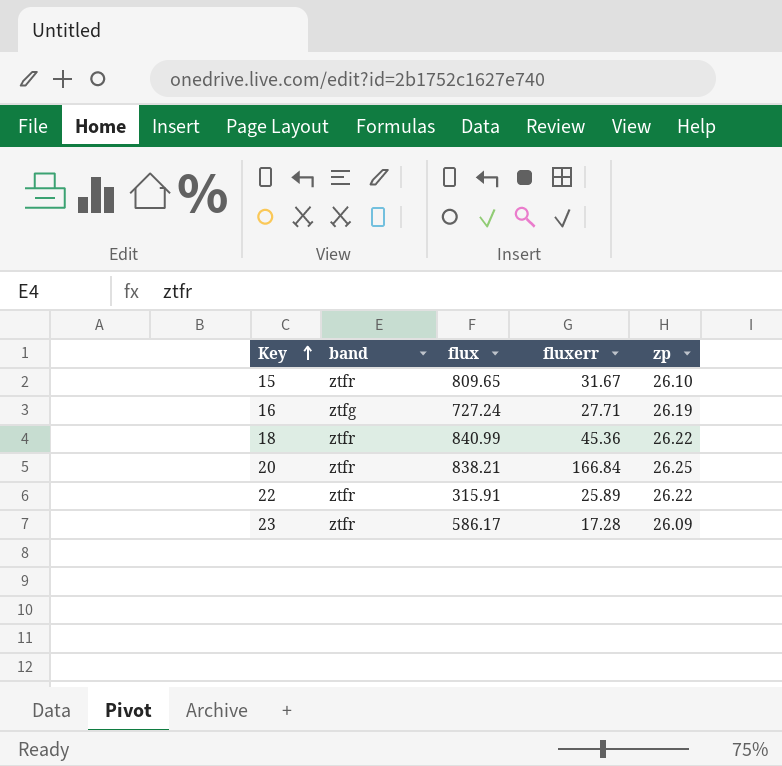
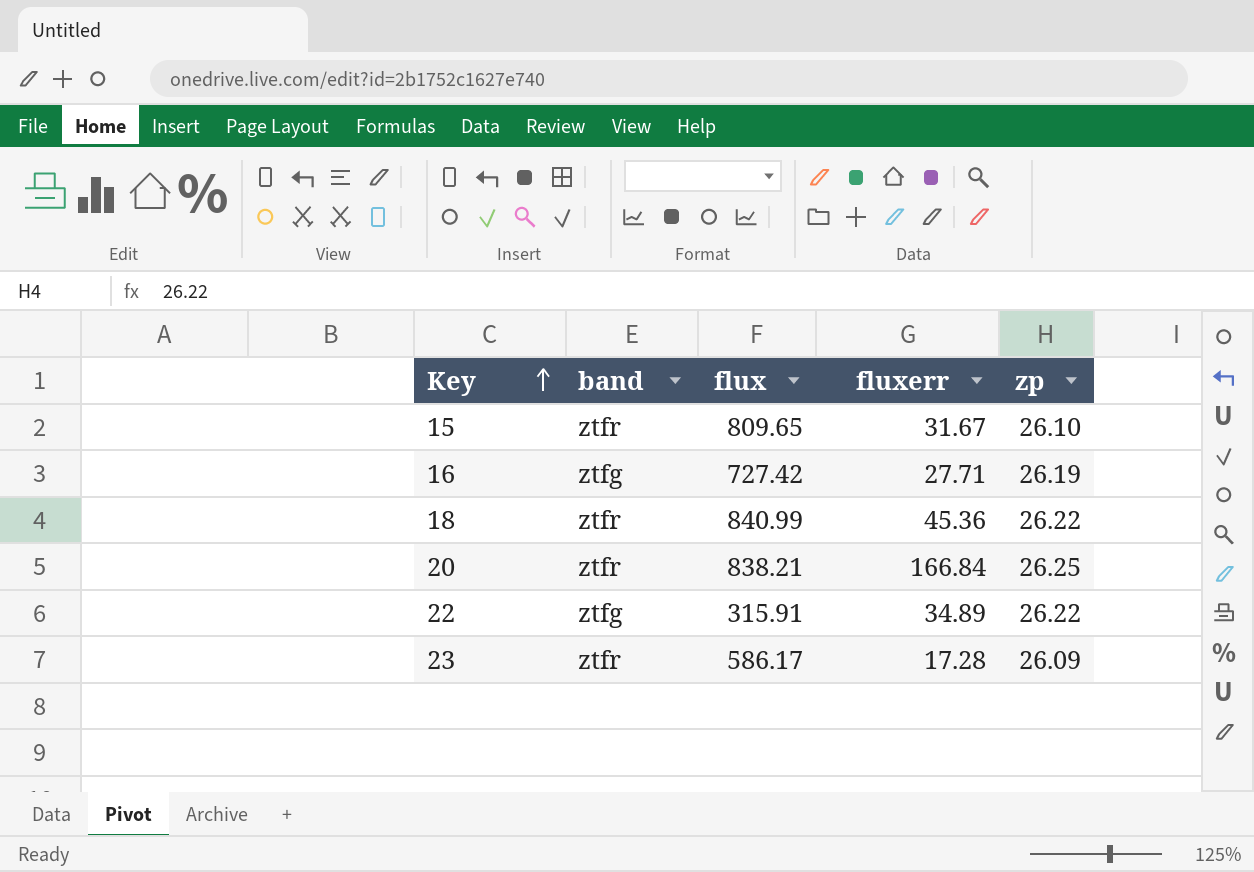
16 | flux: 727.24 -> 727.42
22 | band: ztfr -> ztfg
22 | fluxerr: 25.89 -> 34.89

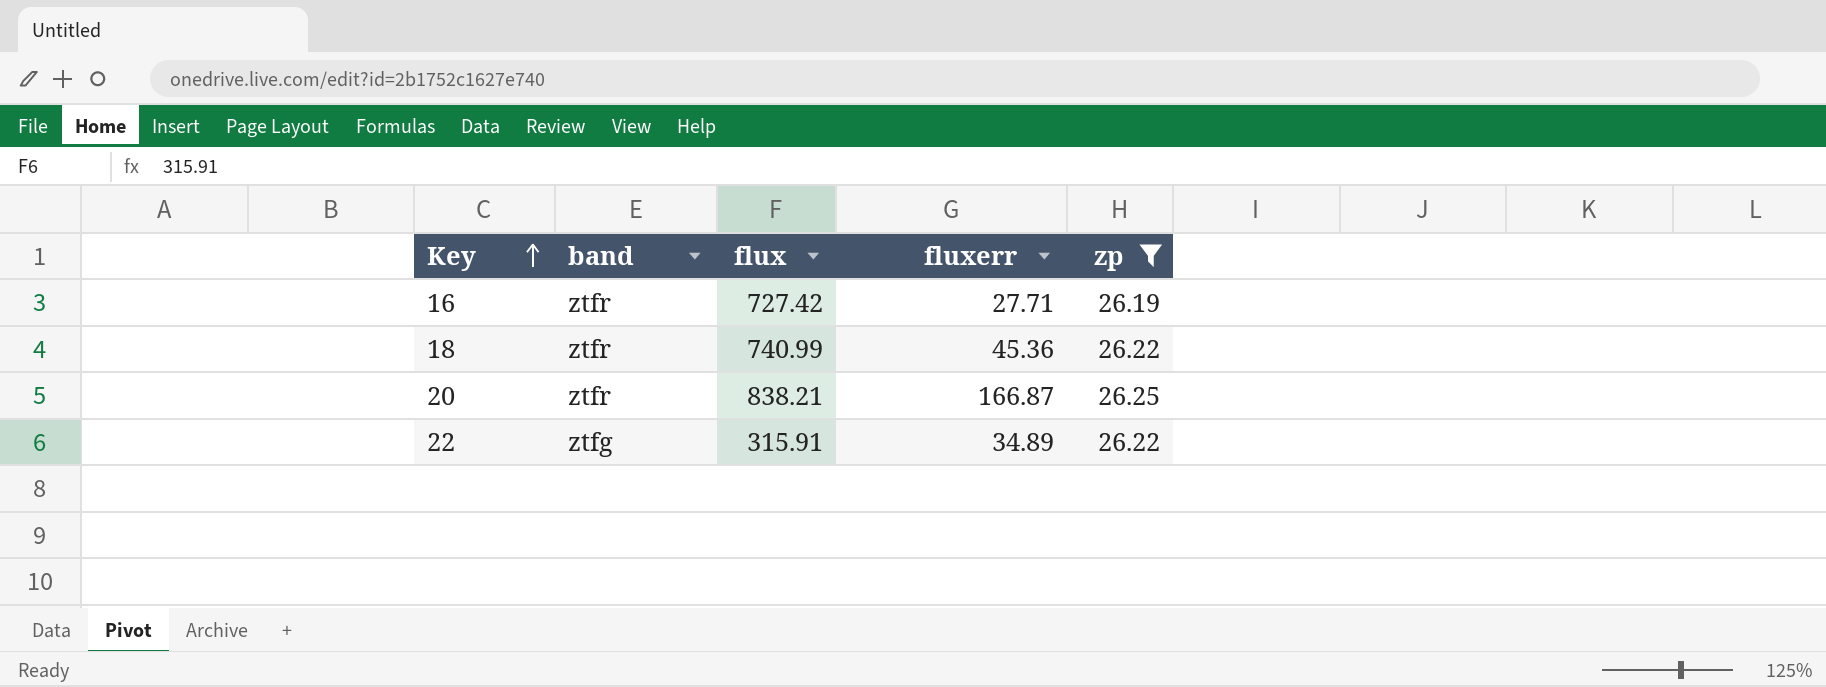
filter: none -> zp >= 26.19
16 | band: ztfg -> ztfr
18 | flux: 840.99 -> 740.99
20 | fluxerr: 166.84 -> 166.87

